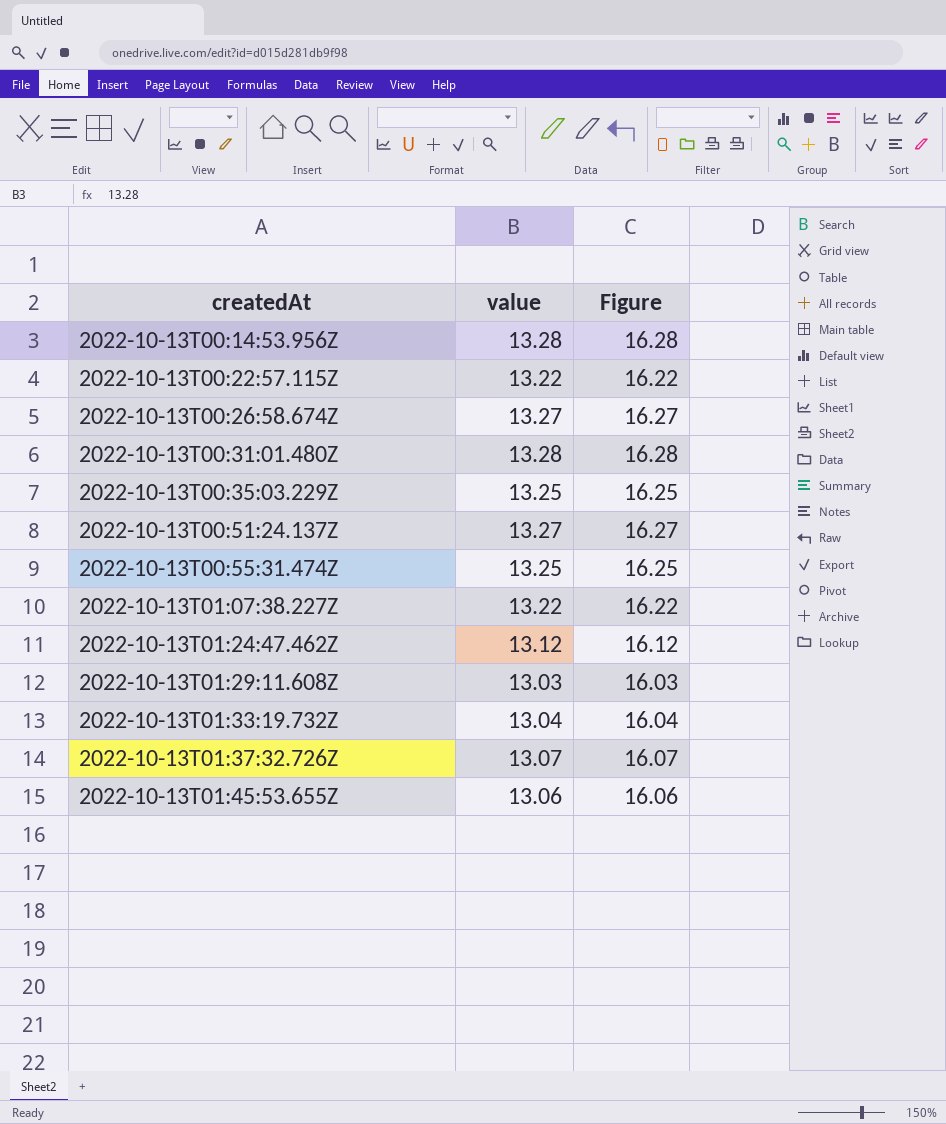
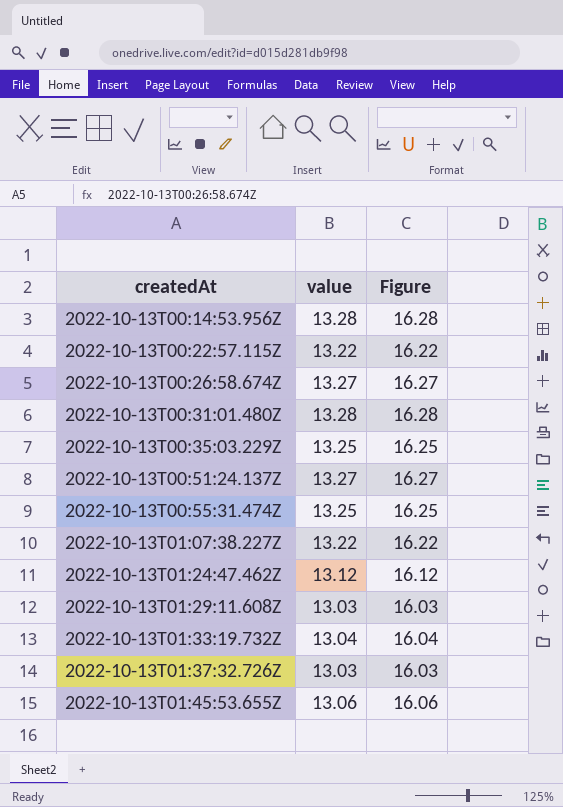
2022-10-13T01:37:32.726Z | value: 13.07 -> 13.03
2022-10-13T01:37:32.726Z | Figure: 16.07 -> 16.03

